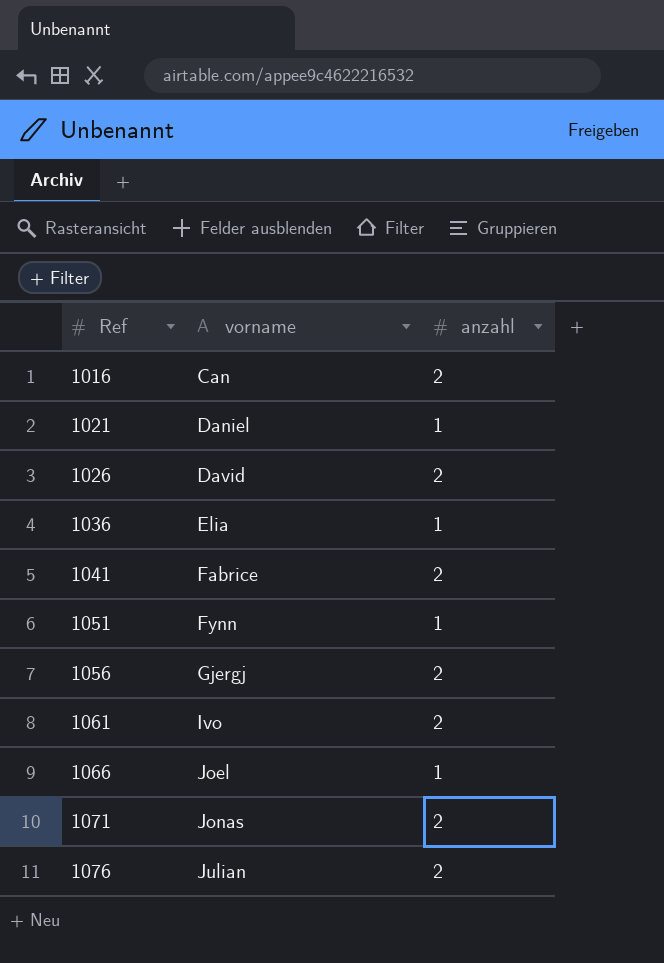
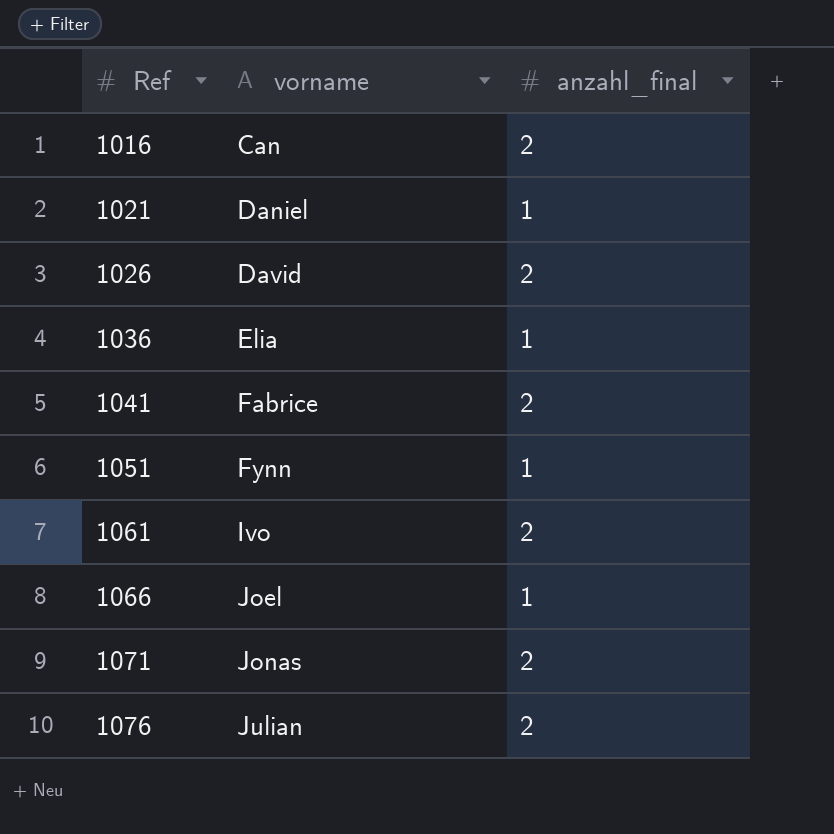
column name: anzahl -> anzahl_final
row 1056: Gjergj | 2 -> none

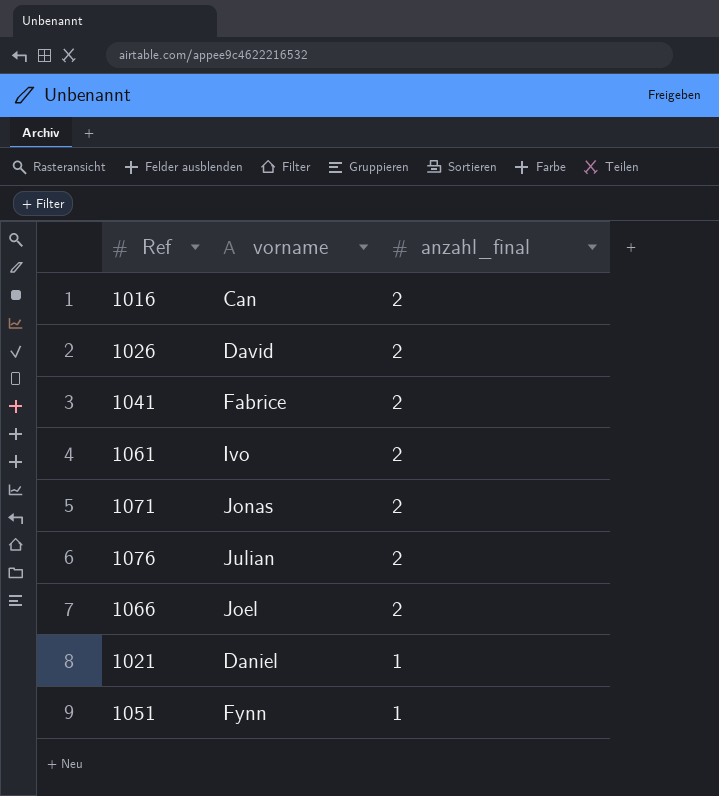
row order: Ref ascending -> anzahl_final descending
row 1036: Elia | 1 -> none
1066 | anzahl_final: 1 -> 2

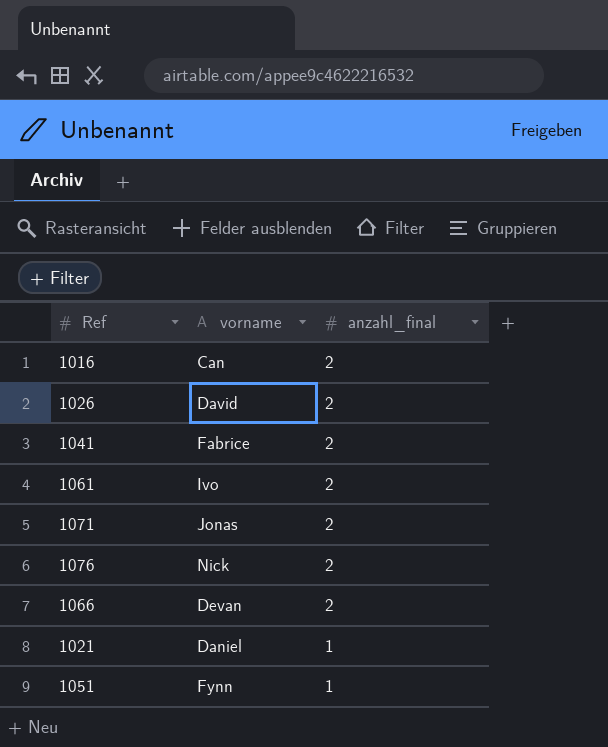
1076 | vorname: Julian -> Nick
1066 | vorname: Joel -> Devan

